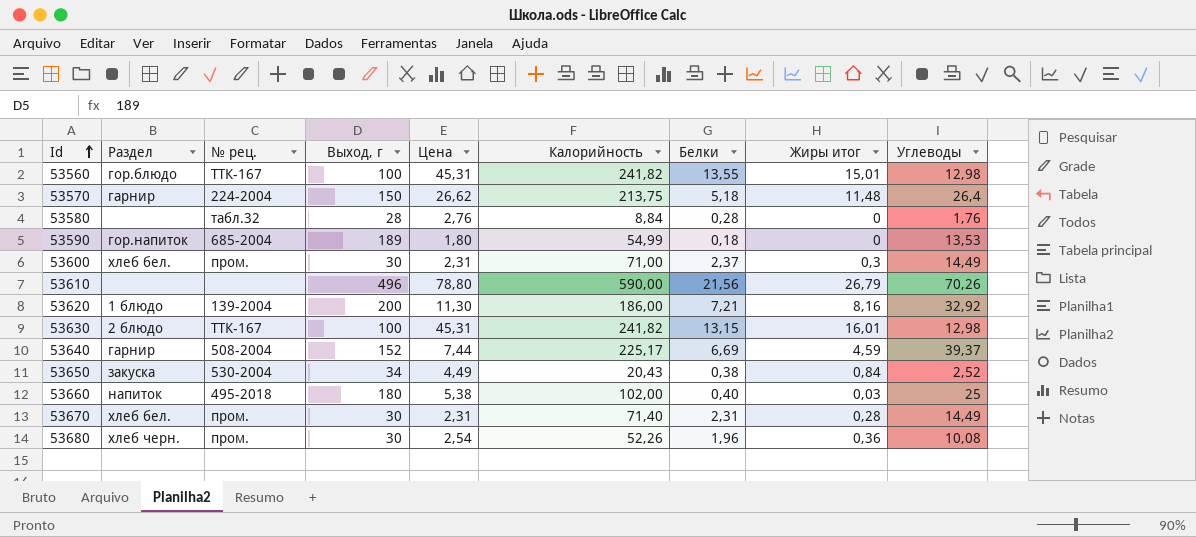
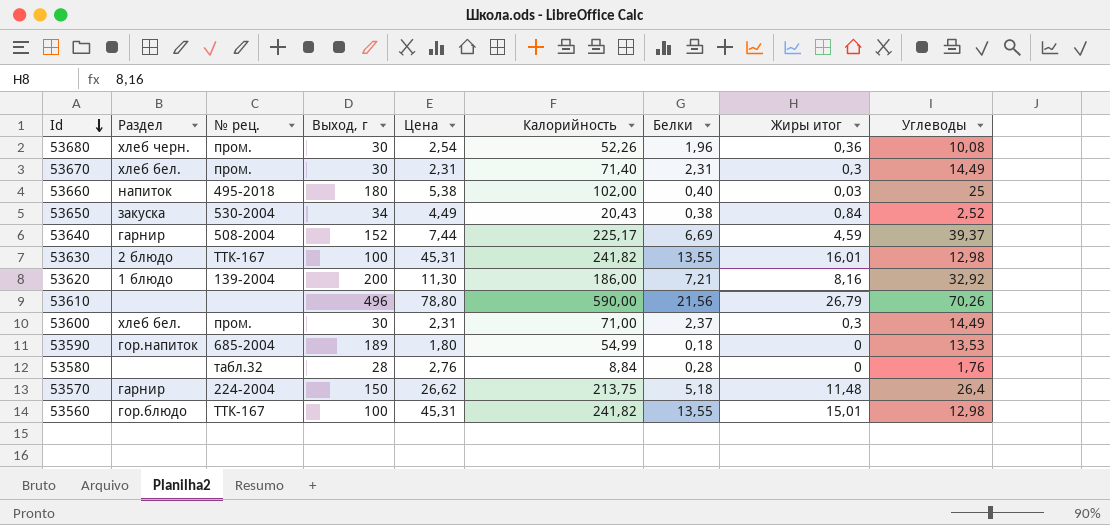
row order: Id ascending -> Id descending
53670 | Жиры итог: 0,28 -> 0,3
53630 | Белки: 13,15 -> 13,55

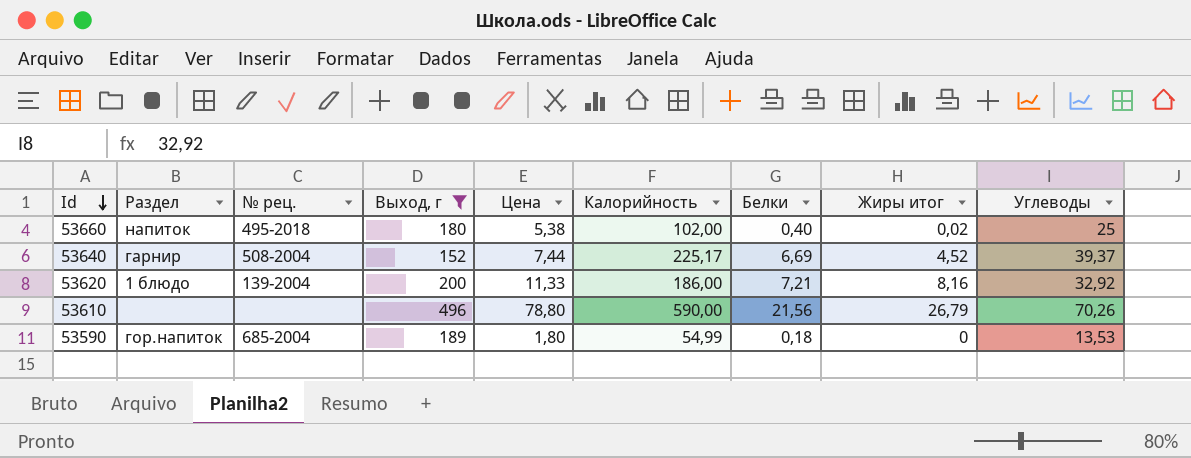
filter: none -> Выход, г >= 152
53660 | Жиры итог: 0,03 -> 0,02
53640 | Жиры итог: 4,59 -> 4,52
53620 | Цена: 11,30 -> 11,33

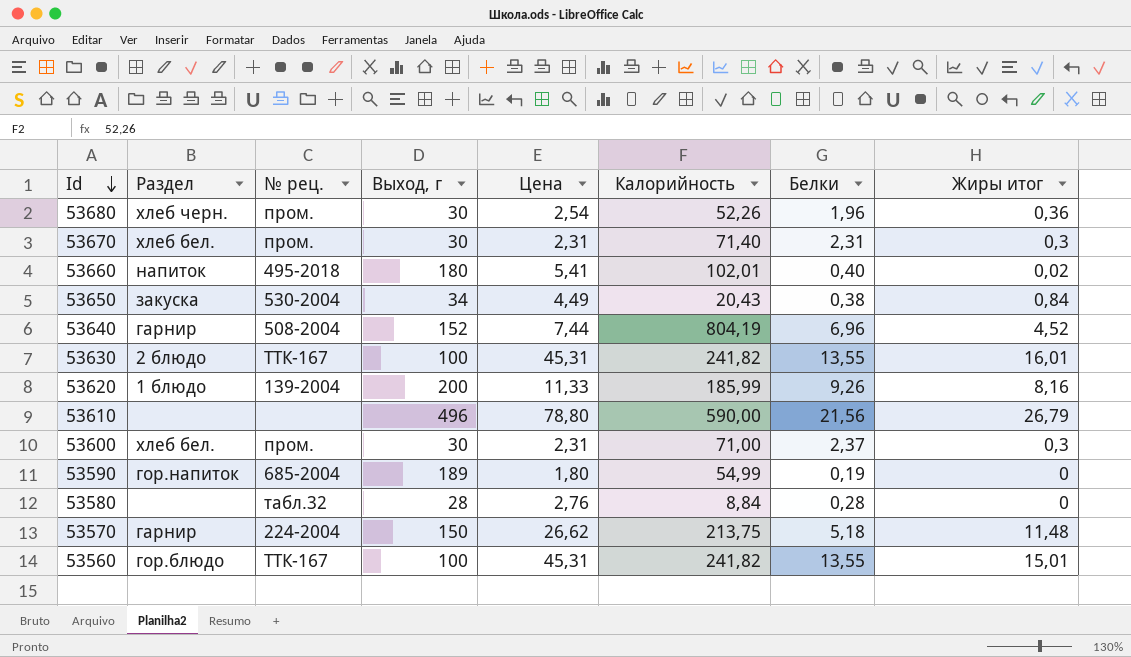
filter: Выход, г >= 152 -> none
column Углеводы | position: 9 -> none
53660 | Цена: 5,38 -> 5,41
53660 | Калорийность: 102,00 -> 102,01
53640 | Калорийность: 225,17 -> 804,19
53640 | Белки: 6,69 -> 6,96
53620 | Калорийность: 186,00 -> 185,99
53620 | Белки: 7,21 -> 9,26
53590 | Белки: 0,18 -> 0,19

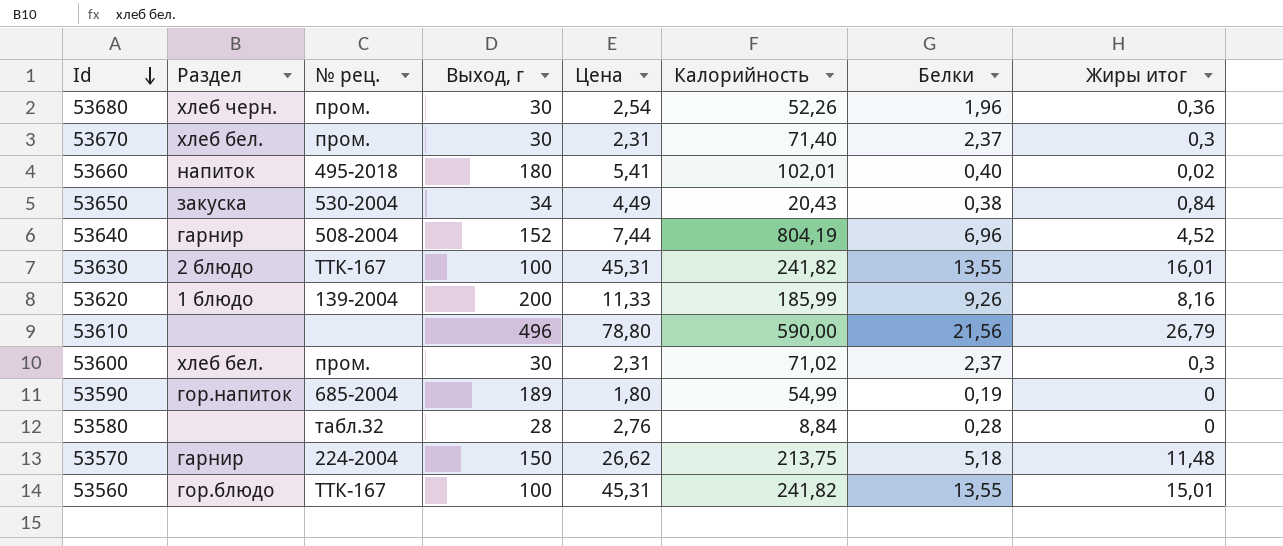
53670 | Белки: 2,31 -> 2,37
53600 | Калорийность: 71,00 -> 71,02

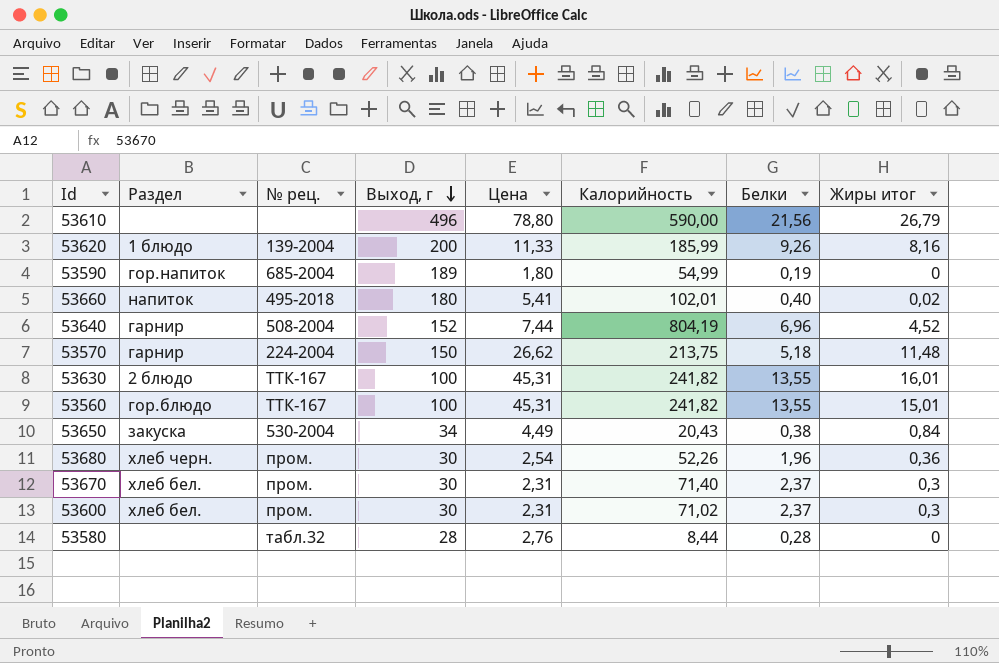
row order: Id descending -> Выход, г descending
53580 | Калорийность: 8,84 -> 8,44

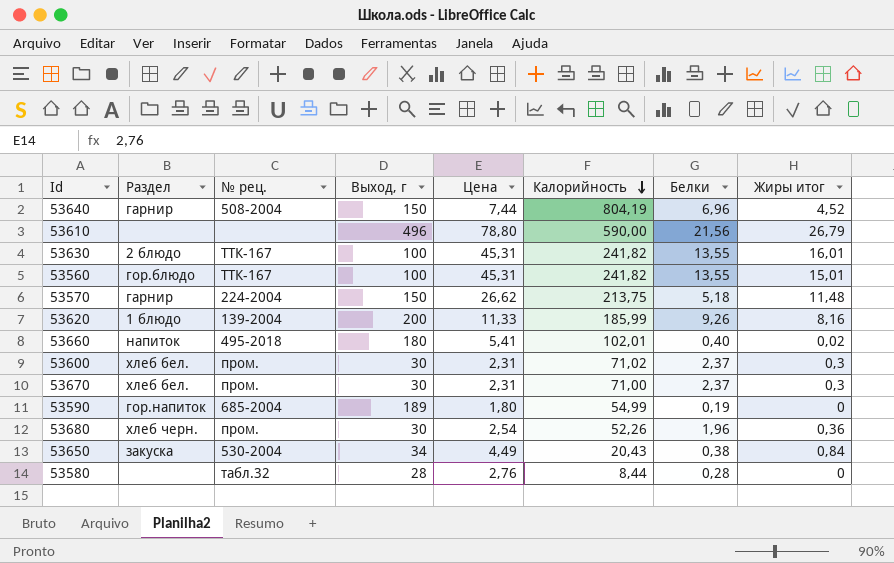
row order: Выход, г descending -> Калорийность descending
53640 | Выход, г: 152 -> 150
53670 | Калорийность: 71,40 -> 71,00

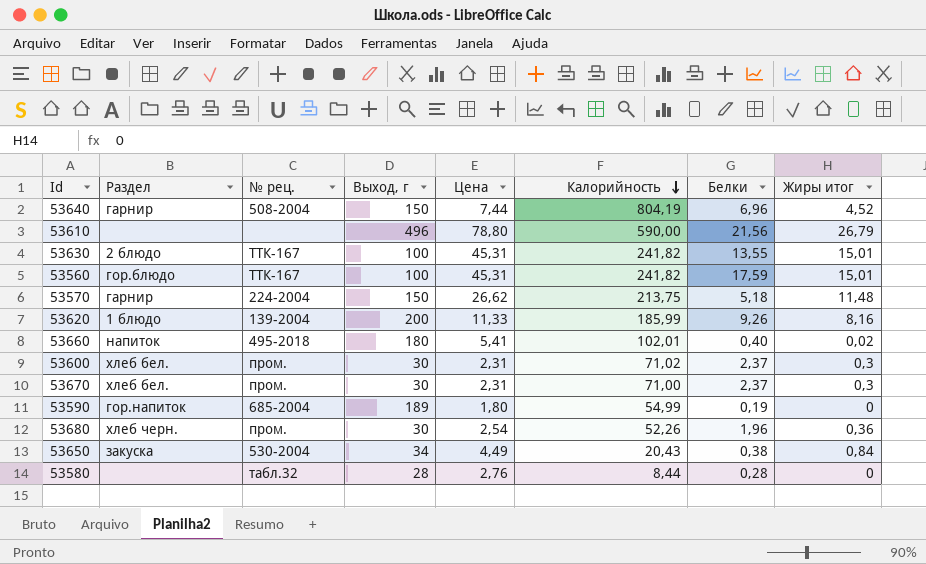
53630 | Жиры итог: 16,01 -> 15,01
53560 | Белки: 13,55 -> 17,59

